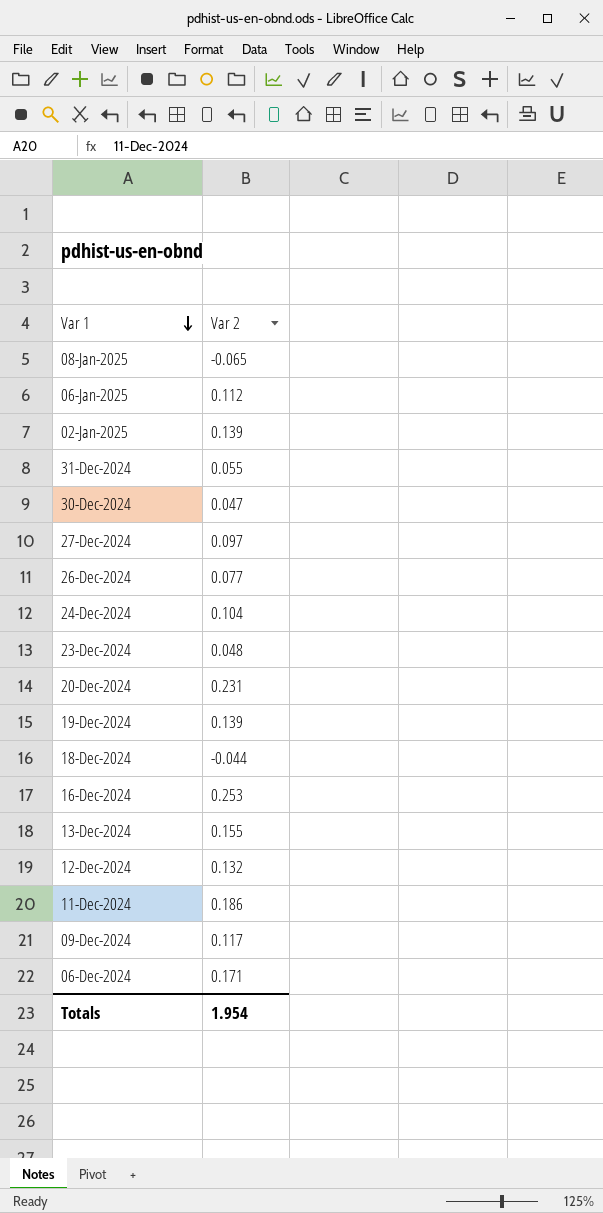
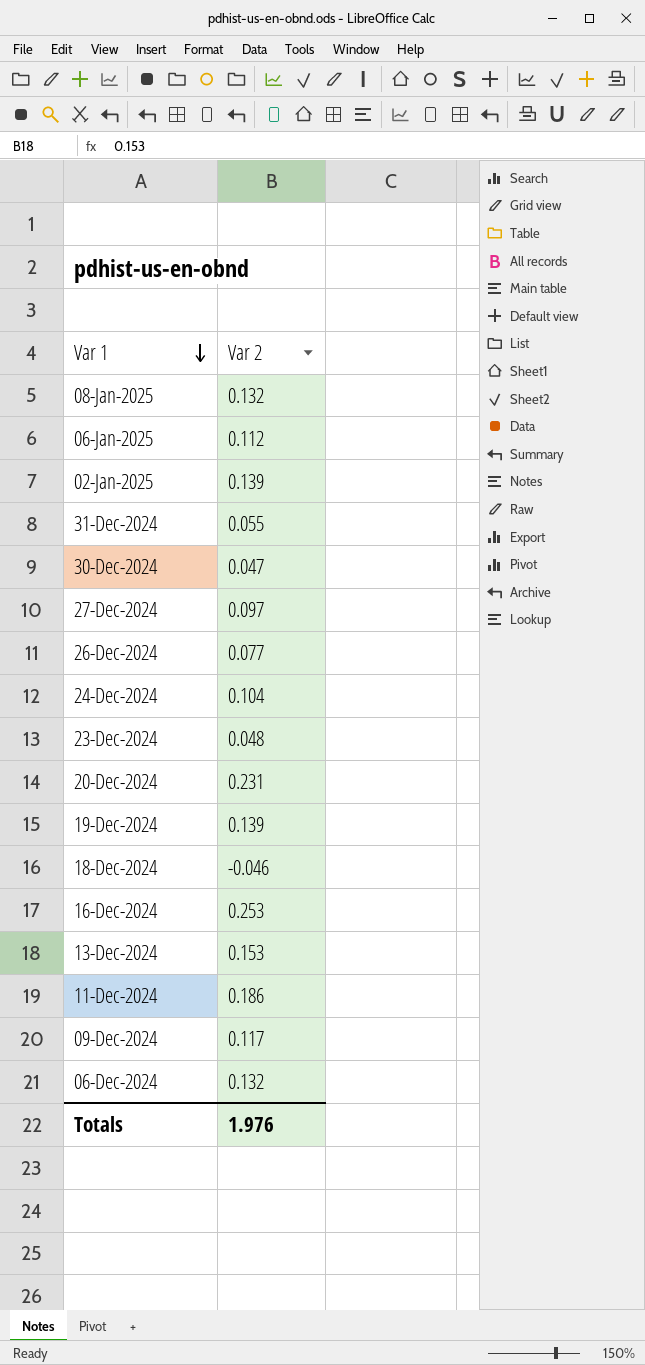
row 12-Dec-2024: 0.132 -> none
08-Jan-2025 | Var 2: -0.065 -> 0.132
18-Dec-2024 | Var 2: -0.044 -> -0.046
13-Dec-2024 | Var 2: 0.155 -> 0.153
06-Dec-2024 | Var 2: 0.171 -> 0.132
Totals | Var 2: 1.954 -> 1.976

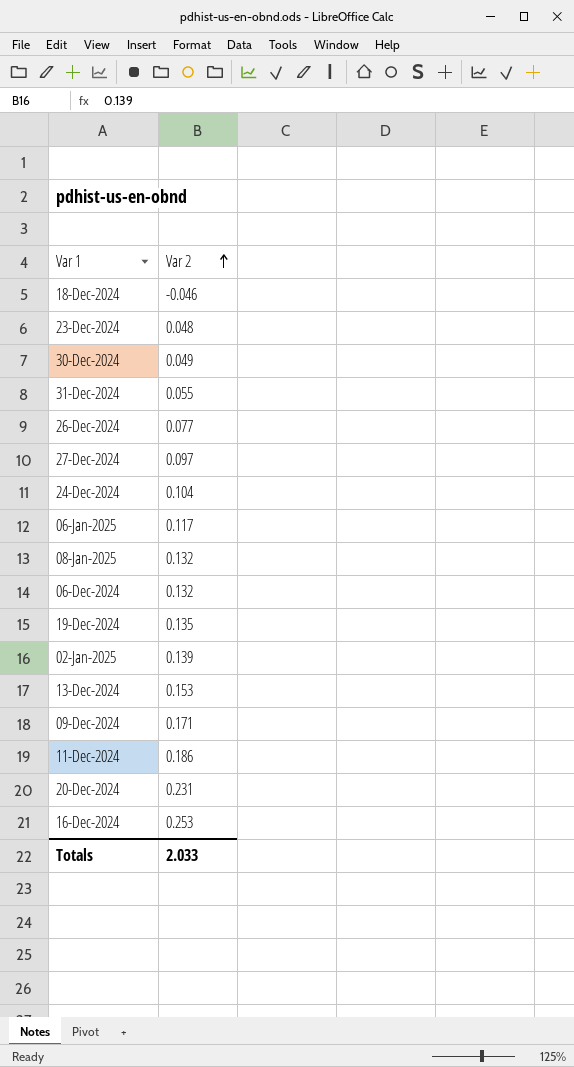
row order: Var 1 descending -> Var 2 ascending
30-Dec-2024 | Var 2: 0.047 -> 0.049
06-Jan-2025 | Var 2: 0.112 -> 0.117
19-Dec-2024 | Var 2: 0.139 -> 0.135
09-Dec-2024 | Var 2: 0.117 -> 0.171
Totals | Var 2: 1.976 -> 2.033

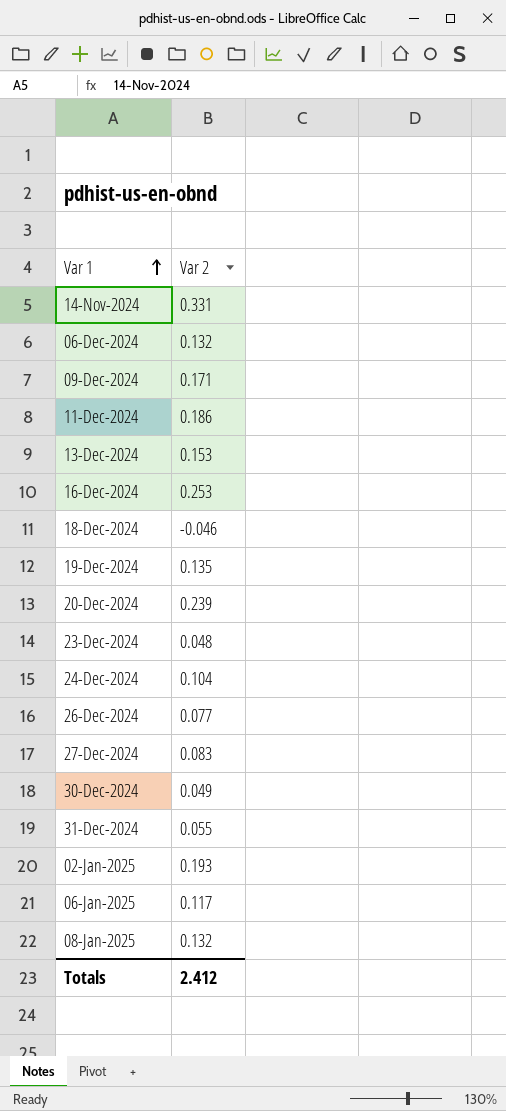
row order: Var 2 ascending -> Var 1 ascending
row 14-Nov-2024: none -> 0.331
20-Dec-2024 | Var 2: 0.231 -> 0.239
27-Dec-2024 | Var 2: 0.097 -> 0.083
02-Jan-2025 | Var 2: 0.139 -> 0.193
Totals | Var 2: 2.033 -> 2.412

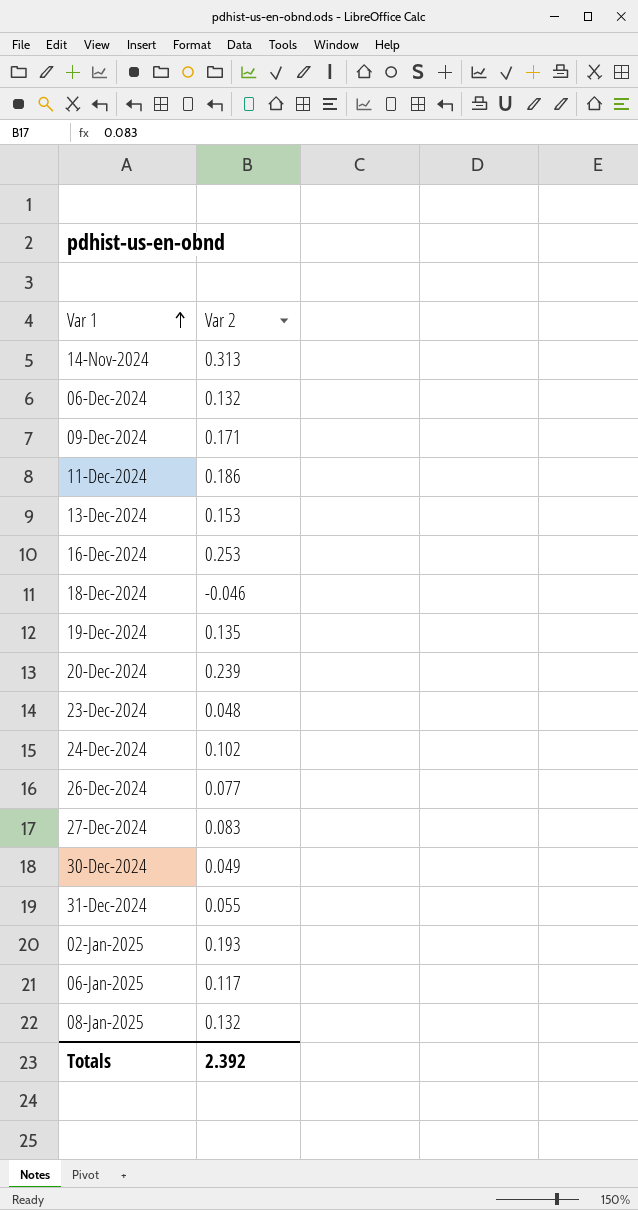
14-Nov-2024 | Var 2: 0.331 -> 0.313
24-Dec-2024 | Var 2: 0.104 -> 0.102
Totals | Var 2: 2.412 -> 2.392

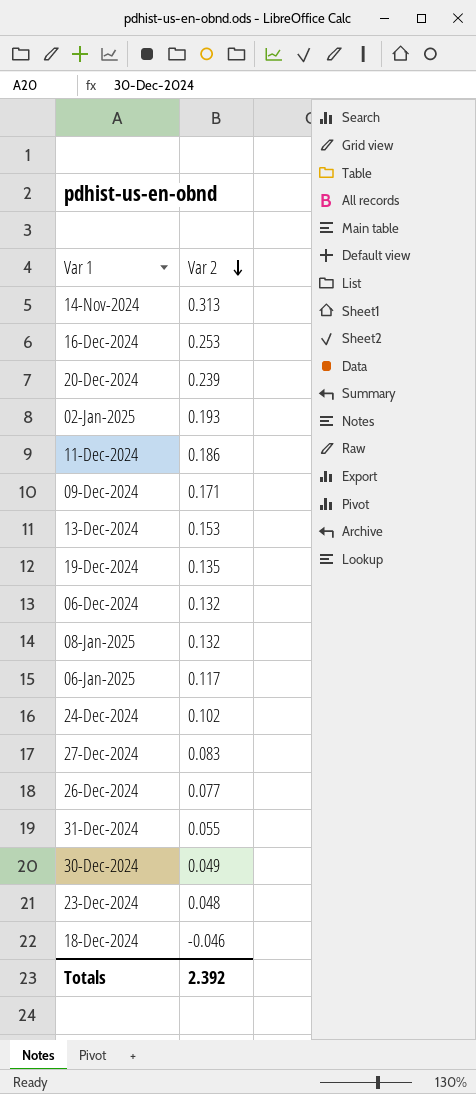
row order: Var 1 ascending -> Var 2 descending

